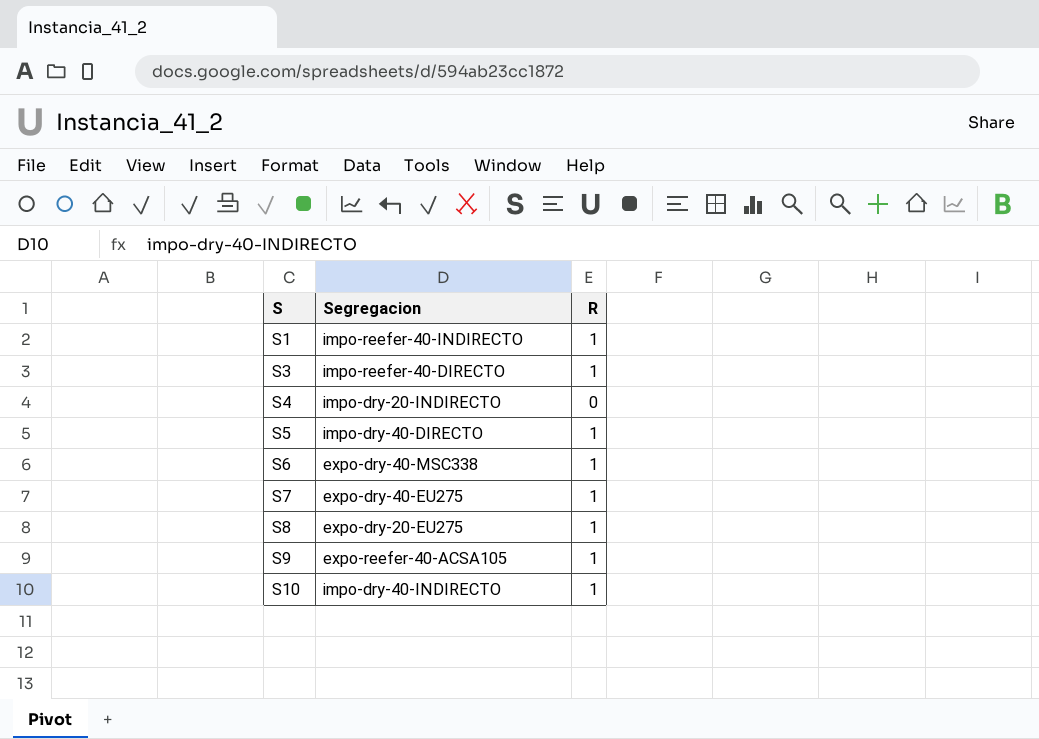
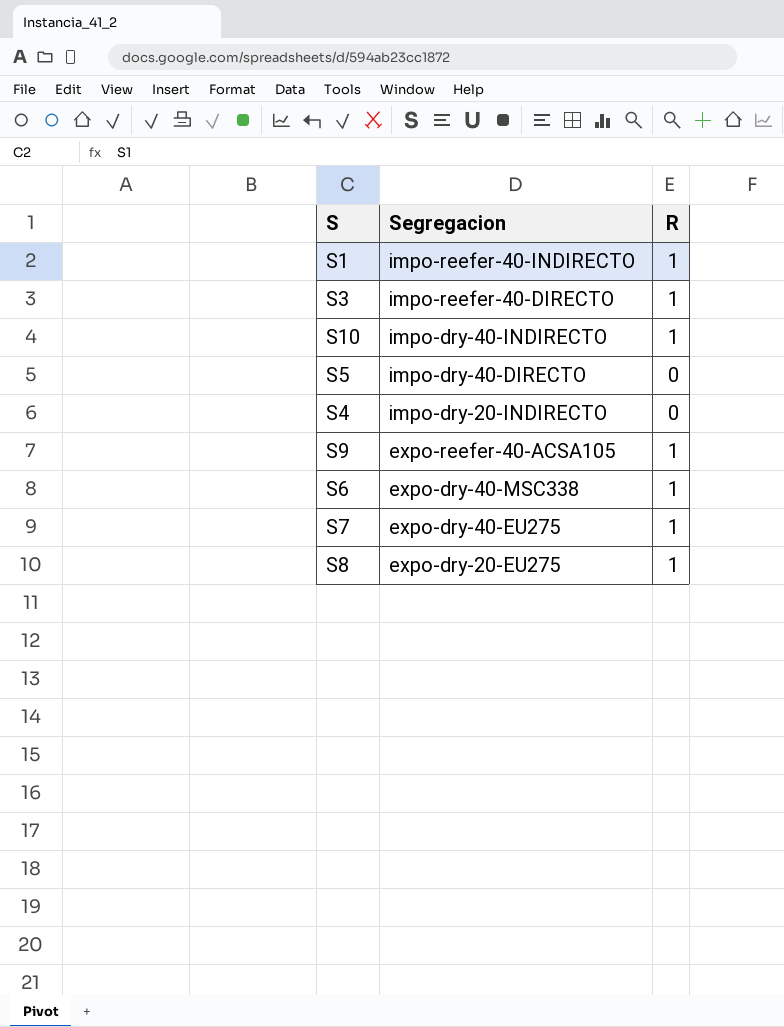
row order: S ascending -> Segregacion descending
S5 | R: 1 -> 0

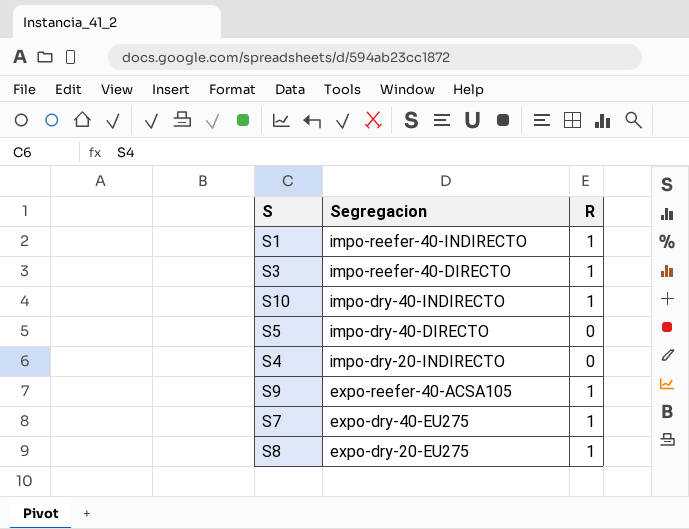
row S6: expo-dry-40-MSC338 | 1 -> none

